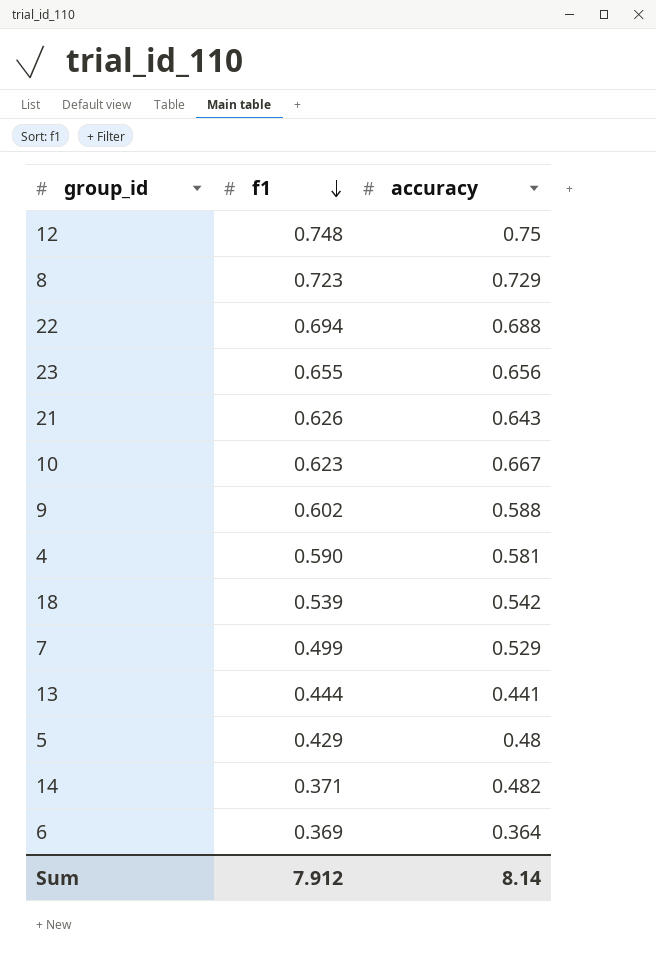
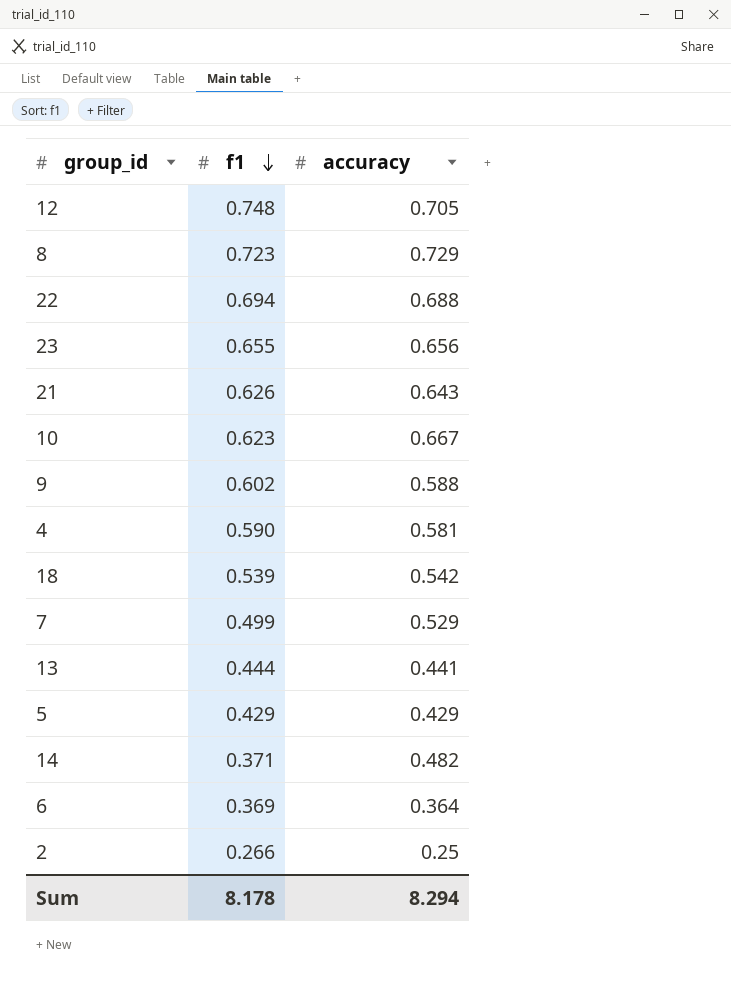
12 | accuracy: 0.75 -> 0.705
5 | accuracy: 0.48 -> 0.429
row 2: none -> 0.266 | 0.25
Sum | f1: 7.912 -> 8.178
Sum | accuracy: 8.14 -> 8.294

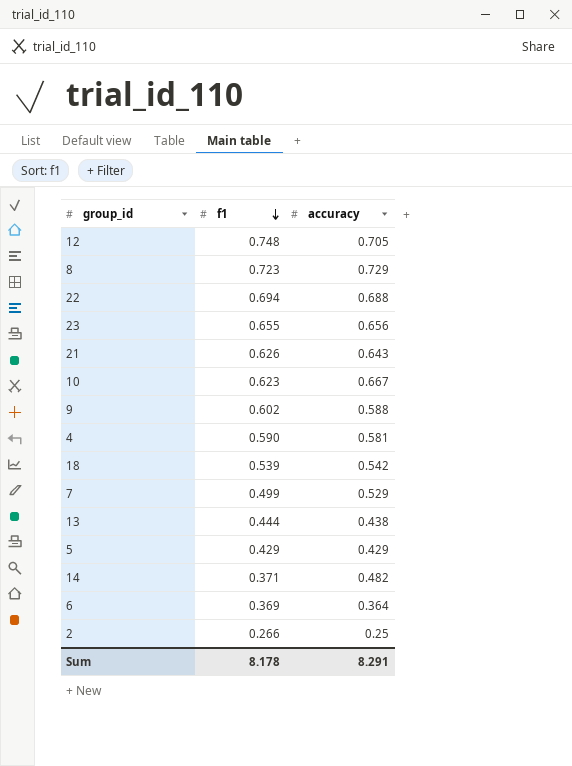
13 | accuracy: 0.441 -> 0.438
Sum | accuracy: 8.294 -> 8.291

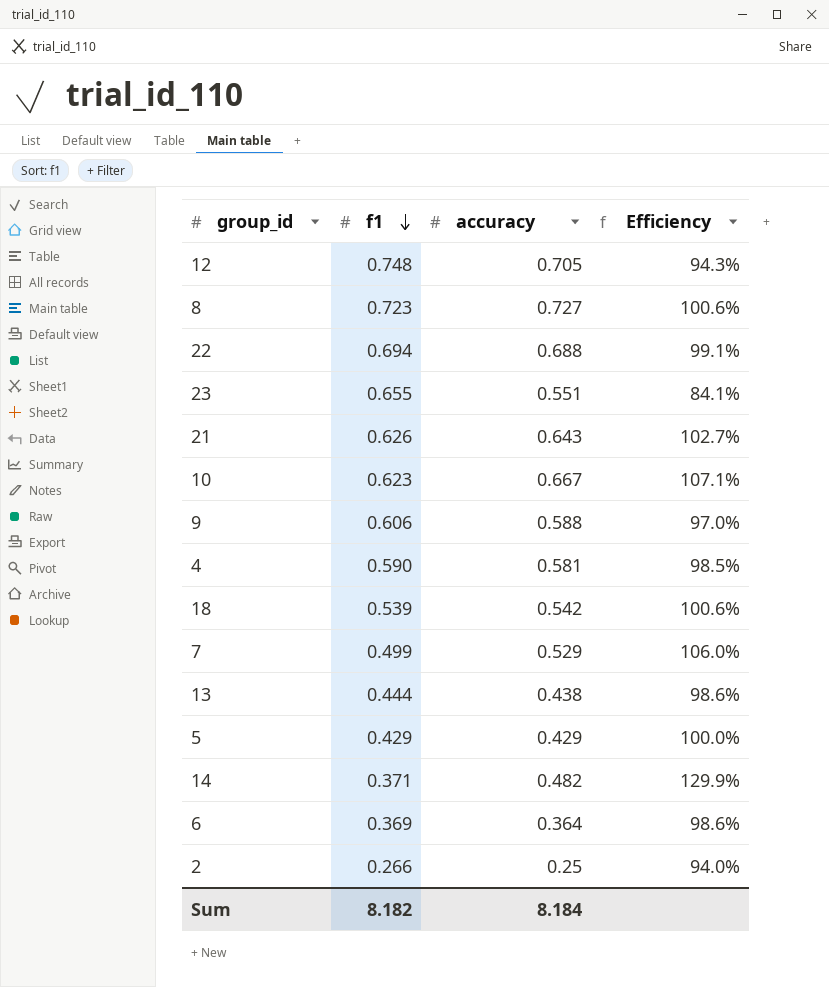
column Efficiency | formula: none -> [accuracy] / [f1]
8 | accuracy: 0.729 -> 0.727
23 | accuracy: 0.656 -> 0.551
9 | f1: 0.602 -> 0.606
Sum | f1: 8.178 -> 8.182
Sum | accuracy: 8.291 -> 8.184

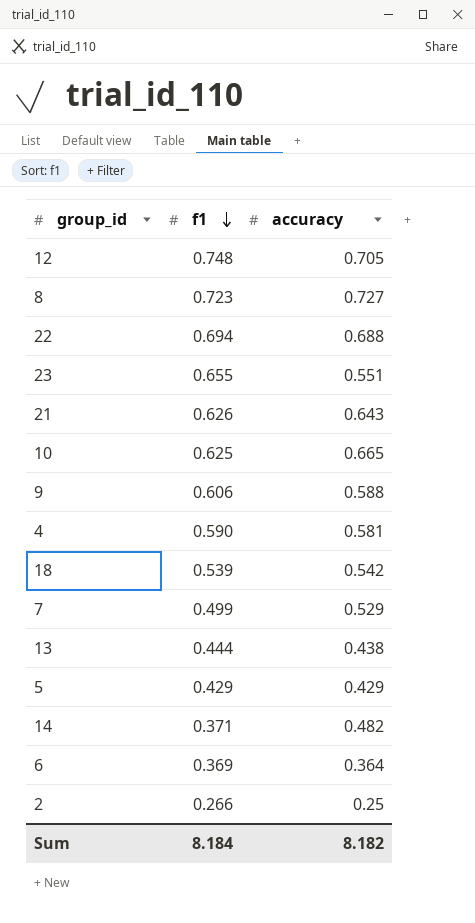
column Efficiency | formula: [accuracy] / [f1] -> none
10 | f1: 0.623 -> 0.625
10 | accuracy: 0.667 -> 0.665
Sum | f1: 8.182 -> 8.184
Sum | accuracy: 8.184 -> 8.182

